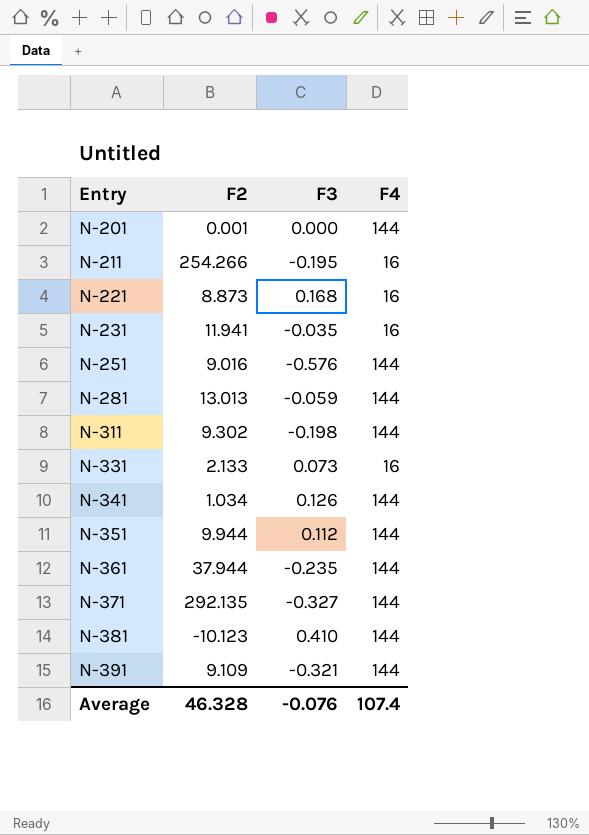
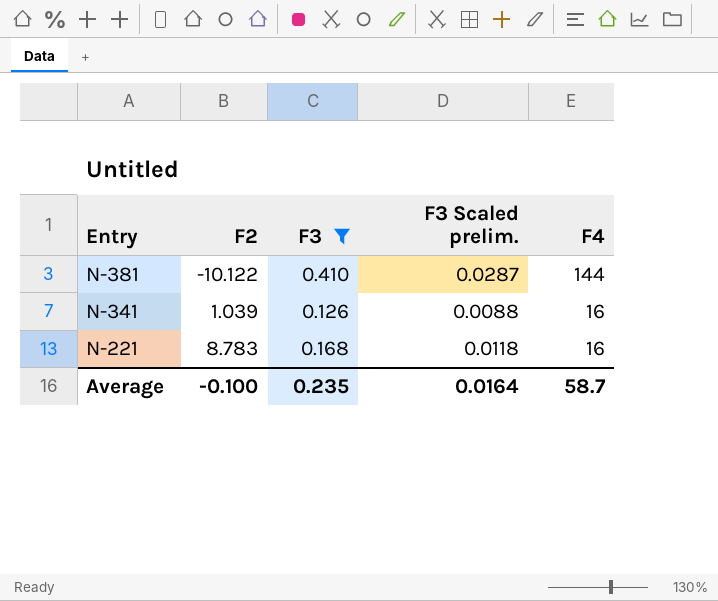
filter: none -> F3 >= 0.126
row order: Entry ascending -> Entry descending
column F3 Scaled prelim. | formula: none -> [F3] * 0.07
N-381 | F2: -10.123 -> -10.122
N-341 | F2: 1.034 -> 1.039
N-341 | F4: 144 -> 16
N-221 | F2: 8.873 -> 8.783
Average | F2: 46.328 -> -0.100
Average | F3: -0.076 -> 0.235
Average | F4: 107.4 -> 58.7

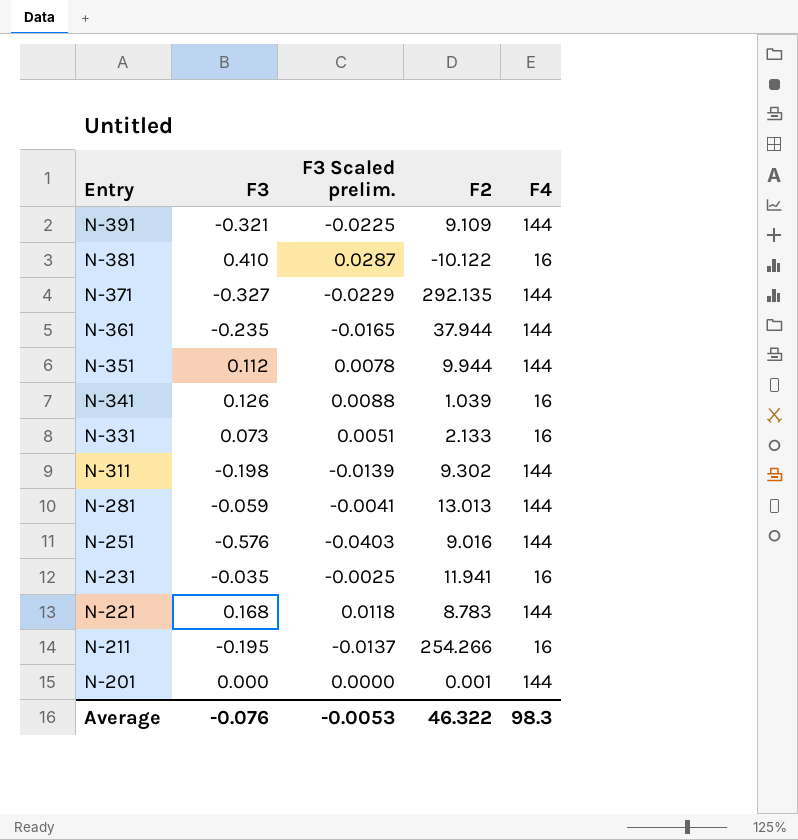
filter: F3 >= 0.126 -> none
column F2 | position: 2 -> 4
N-381 | F4: 144 -> 16
N-221 | F4: 16 -> 144
Average | F3: 0.235 -> -0.076
Average | F3 Scaled prelim.: 0.0164 -> -0.0053
Average | F2: -0.100 -> 46.322
Average | F4: 58.7 -> 98.3

